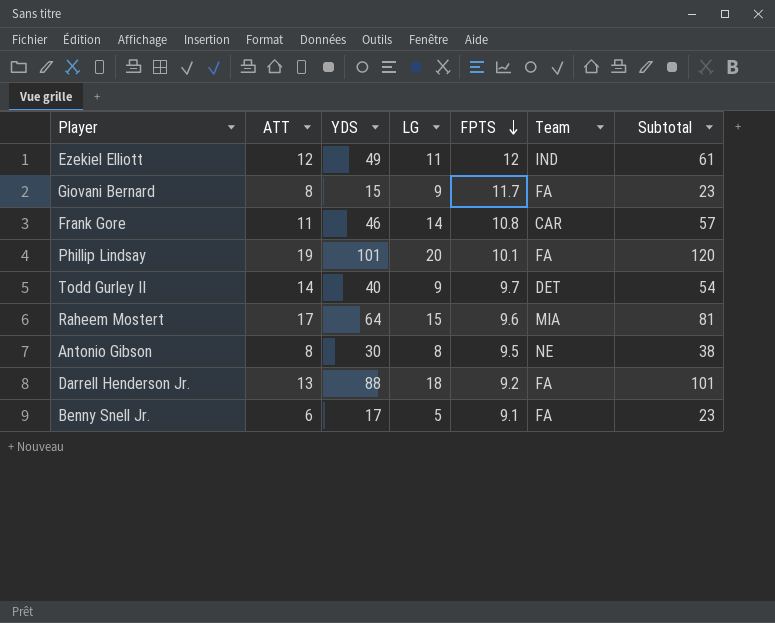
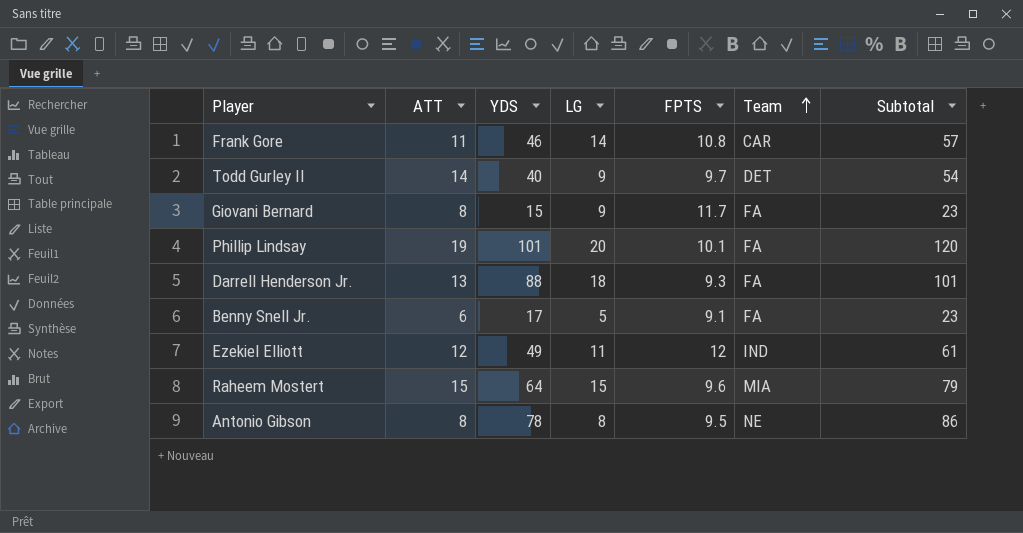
row order: FPTS descending -> Team ascending
Darrell Henderson Jr. | FPTS: 9.2 -> 9.3
Raheem Mostert | ATT: 17 -> 15
Raheem Mostert | Subtotal: 81 -> 79
Antonio Gibson | YDS: 30 -> 78
Antonio Gibson | Subtotal: 38 -> 86

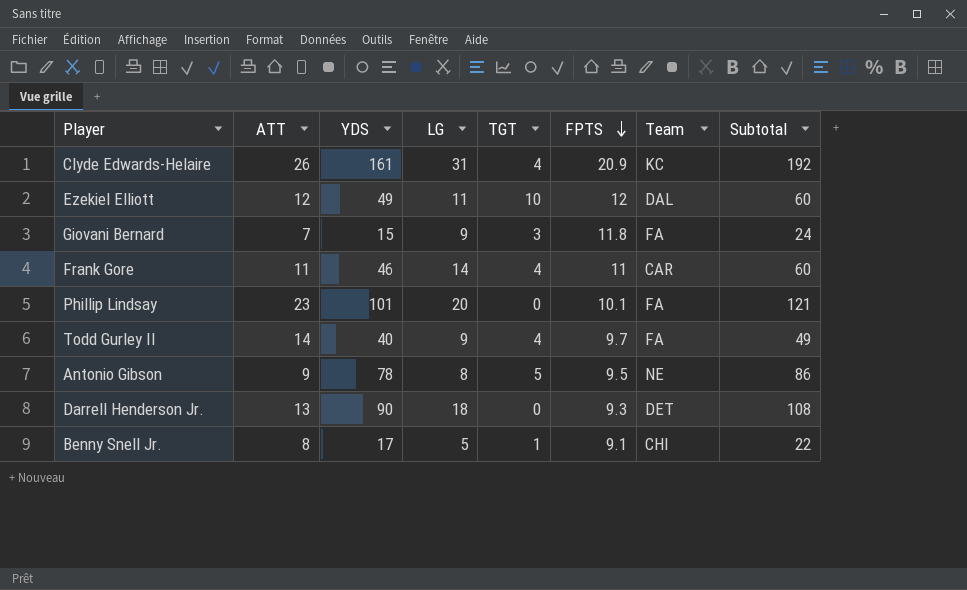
row order: Team ascending -> FPTS descending
column TGT | position: none -> 5
column Subtotal | formula: [ATT] + [YDS] -> [YDS] + [LG]
row Raheem Mostert: 15 | 64 | 15 | 9.6 | MIA | 79 -> none
row Clyde Edwards-Helaire: none -> 26 | 161 | 31 | 4 | 20.9 | KC | 192
Ezekiel Elliott | Team: IND -> DAL
Giovani Bernard | ATT: 8 -> 7
Giovani Bernard | FPTS: 11.7 -> 11.8
Frank Gore | FPTS: 10.8 -> 11
Phillip Lindsay | ATT: 19 -> 23
Todd Gurley II | Team: DET -> FA
Antonio Gibson | ATT: 8 -> 9
Darrell Henderson Jr. | YDS: 88 -> 90
Darrell Henderson Jr. | Team: FA -> DET
Benny Snell Jr. | ATT: 6 -> 8
Benny Snell Jr. | Team: FA -> CHI

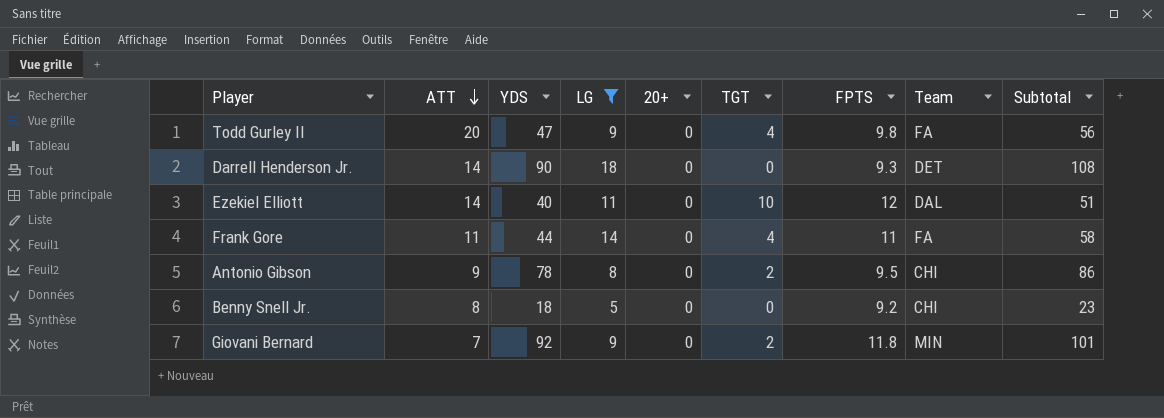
filter: none -> LG <= 18
row order: FPTS descending -> ATT descending
column 20+ | position: none -> 5
Todd Gurley II | ATT: 14 -> 20
Todd Gurley II | YDS: 40 -> 47
Todd Gurley II | FPTS: 9.7 -> 9.8
Todd Gurley II | Subtotal: 49 -> 56
Darrell Henderson Jr. | ATT: 13 -> 14
Ezekiel Elliott | ATT: 12 -> 14
Ezekiel Elliott | YDS: 49 -> 40
Ezekiel Elliott | Subtotal: 60 -> 51
Frank Gore | YDS: 46 -> 44
Frank Gore | Team: CAR -> FA
Frank Gore | Subtotal: 60 -> 58
Antonio Gibson | TGT: 5 -> 2
Antonio Gibson | Team: NE -> CHI
Benny Snell Jr. | YDS: 17 -> 18
Benny Snell Jr. | TGT: 1 -> 0
Benny Snell Jr. | FPTS: 9.1 -> 9.2
Benny Snell Jr. | Subtotal: 22 -> 23
Giovani Bernard | YDS: 15 -> 92
Giovani Bernard | TGT: 3 -> 2
Giovani Bernard | Team: FA -> MIN
Giovani Bernard | Subtotal: 24 -> 101

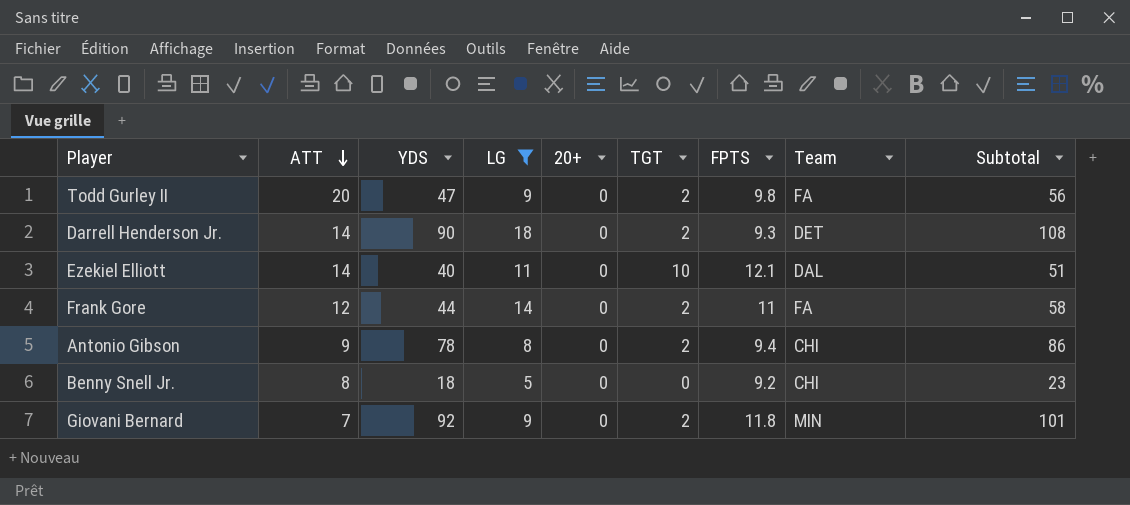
Todd Gurley II | TGT: 4 -> 2
Darrell Henderson Jr. | TGT: 0 -> 2
Ezekiel Elliott | FPTS: 12 -> 12.1
Frank Gore | ATT: 11 -> 12
Frank Gore | TGT: 4 -> 2
Antonio Gibson | FPTS: 9.5 -> 9.4

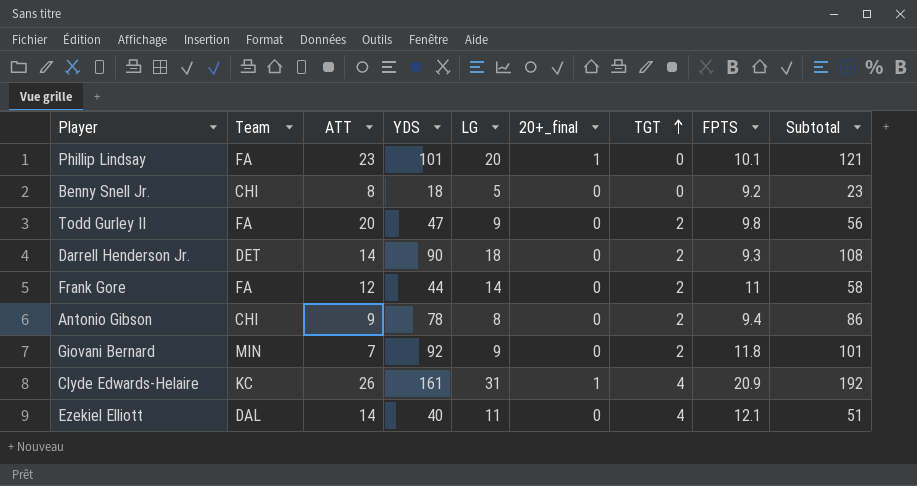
filter: LG <= 18 -> none
row order: ATT descending -> TGT ascending
column Team | position: 8 -> 2
column name: 20+ -> 20+_final
Ezekiel Elliott | TGT: 10 -> 4

